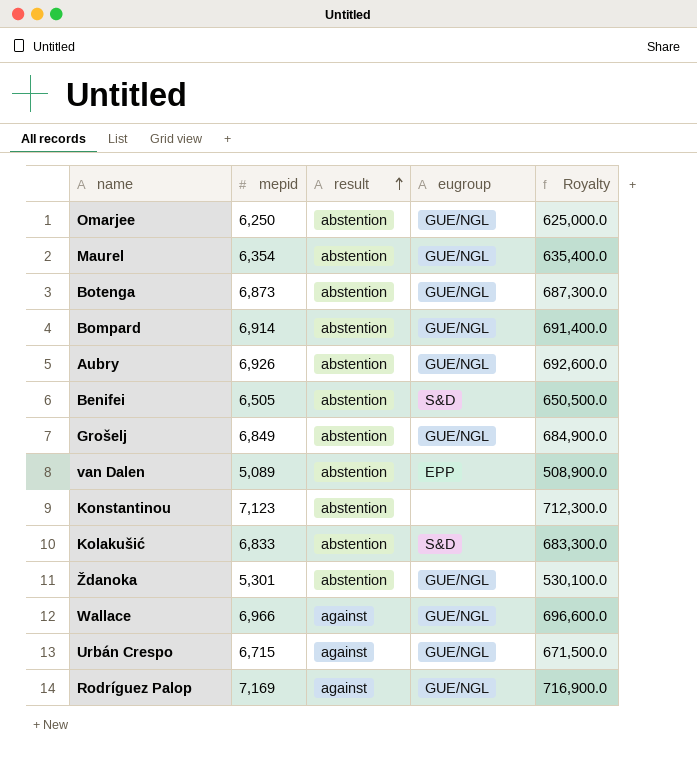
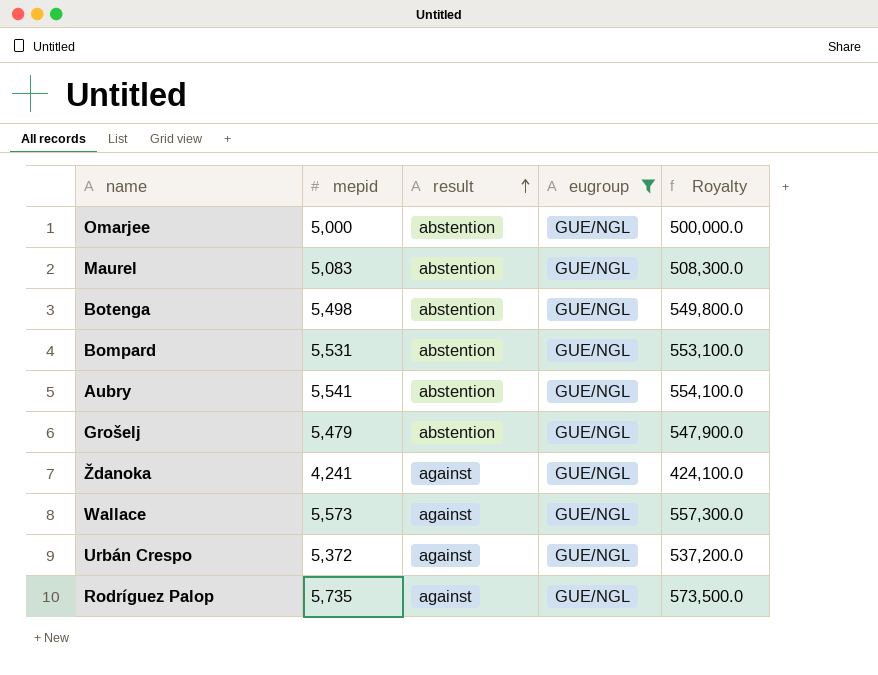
filter: none -> eugroup = GUE/NGL
Omarjee | mepid: 6,250 -> 5,000
Omarjee | Royalty: 625,000.0 -> 500,000.0
Maurel | mepid: 6,354 -> 5,083
Maurel | Royalty: 635,400.0 -> 508,300.0
Botenga | mepid: 6,873 -> 5,498
Botenga | Royalty: 687,300.0 -> 549,800.0
Bompard | mepid: 6,914 -> 5,531
Bompard | Royalty: 691,400.0 -> 553,100.0
Aubry | mepid: 6,926 -> 5,541
Aubry | Royalty: 692,600.0 -> 554,100.0
Grošelj | mepid: 6,849 -> 5,479
Grošelj | Royalty: 684,900.0 -> 547,900.0
Ždanoka | mepid: 5,301 -> 4,241
Ždanoka | result: abstention -> against
Ždanoka | Royalty: 530,100.0 -> 424,100.0
Wallace | mepid: 6,966 -> 5,573
Wallace | Royalty: 696,600.0 -> 557,300.0
Urbán Crespo | mepid: 6,715 -> 5,372
Urbán Crespo | Royalty: 671,500.0 -> 537,200.0
Rodríguez Palop | mepid: 7,169 -> 5,735
Rodríguez Palop | Royalty: 716,900.0 -> 573,500.0

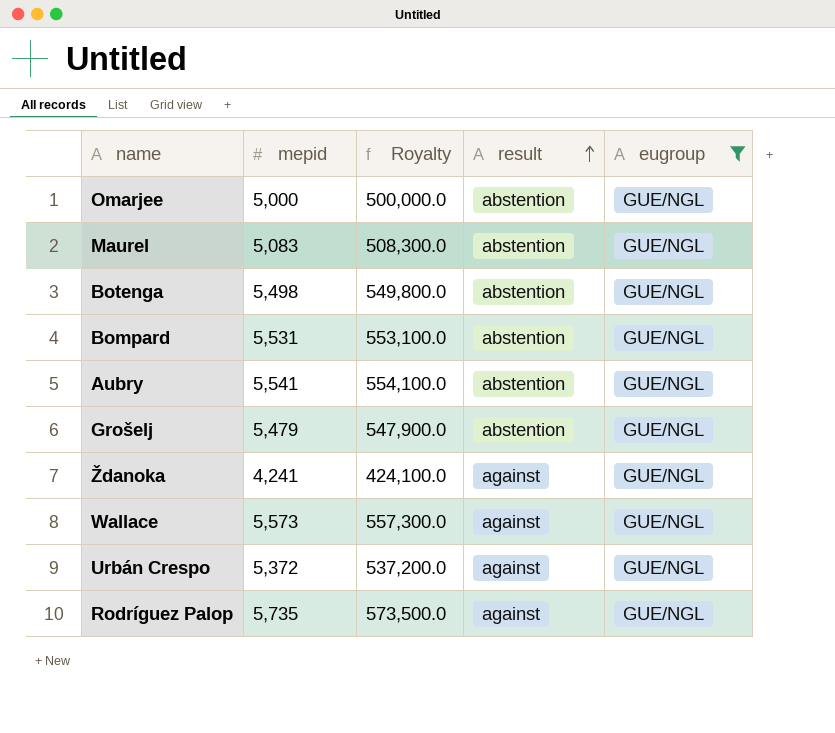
column Royalty | position: 5 -> 3

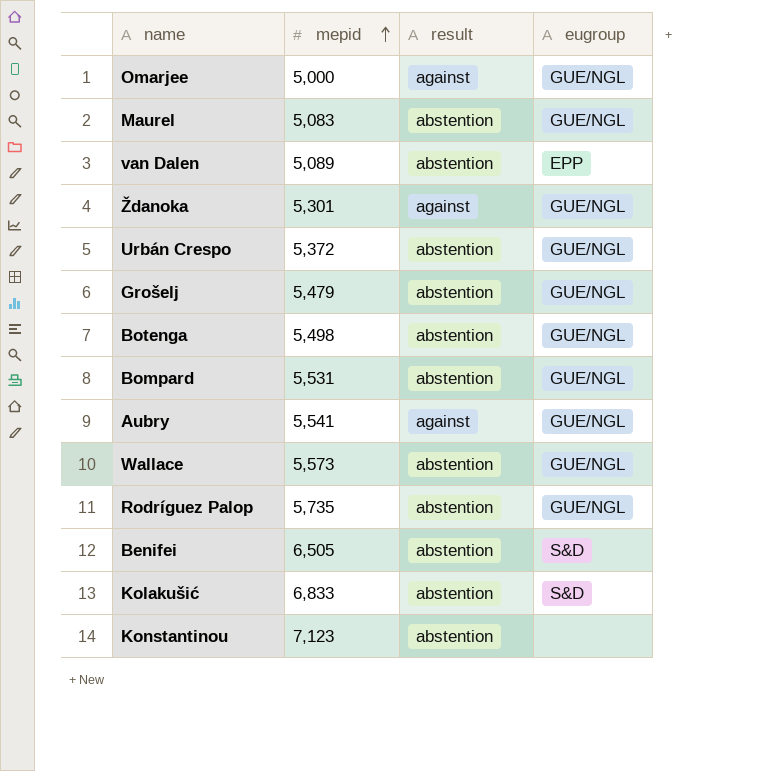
filter: eugroup = GUE/NGL -> none
row order: result ascending -> mepid ascending
column Royalty | formula: [mepid] * 100 -> none
Omarjee | result: abstention -> against
Ždanoka | mepid: 4,241 -> 5,301
Urbán Crespo | result: against -> abstention
Aubry | result: abstention -> against
Wallace | result: against -> abstention
Rodríguez Palop | result: against -> abstention

